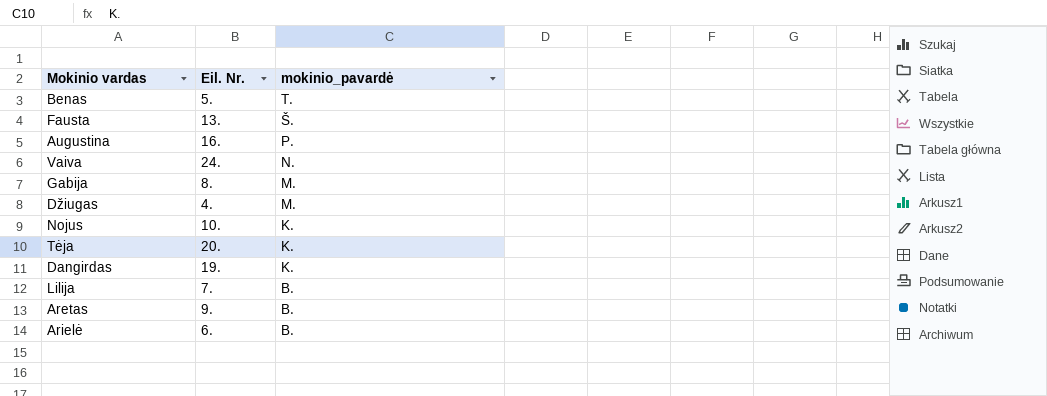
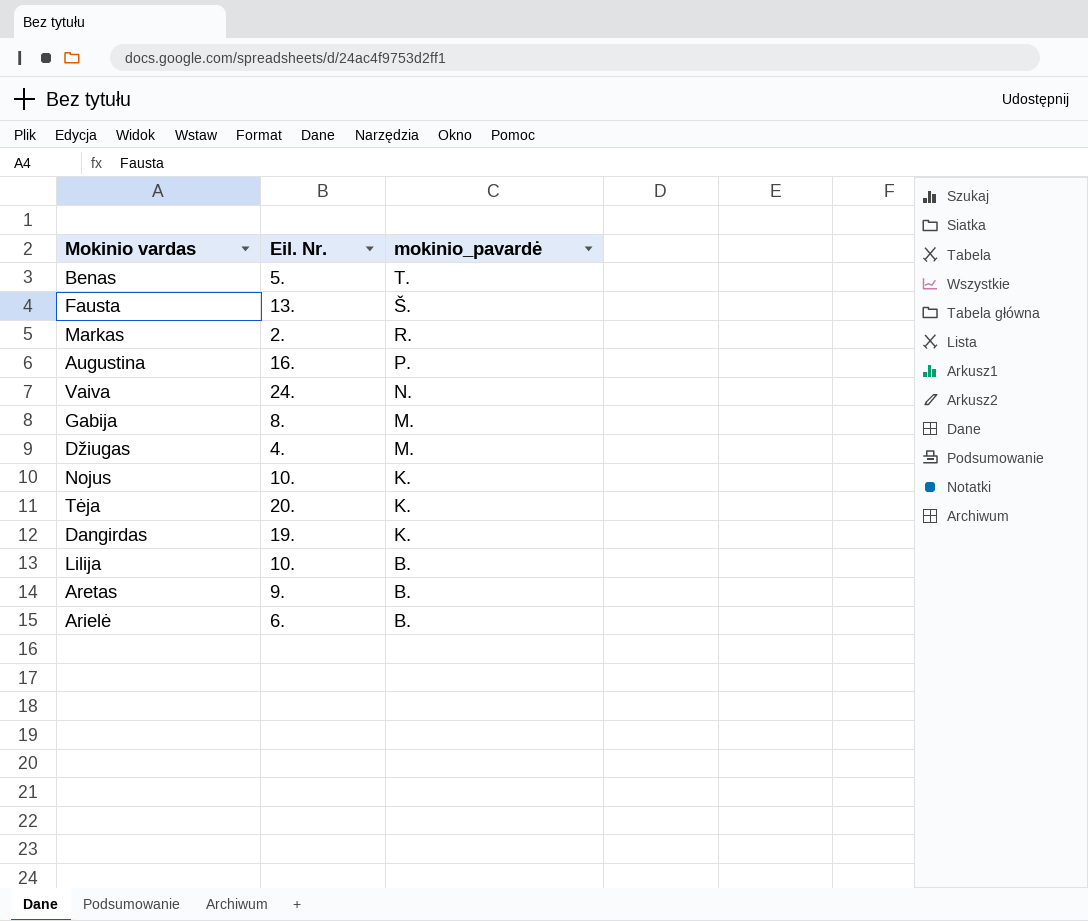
row Markas: none -> 2. | R.
Lilija | Eil. Nr.: 7. -> 10.

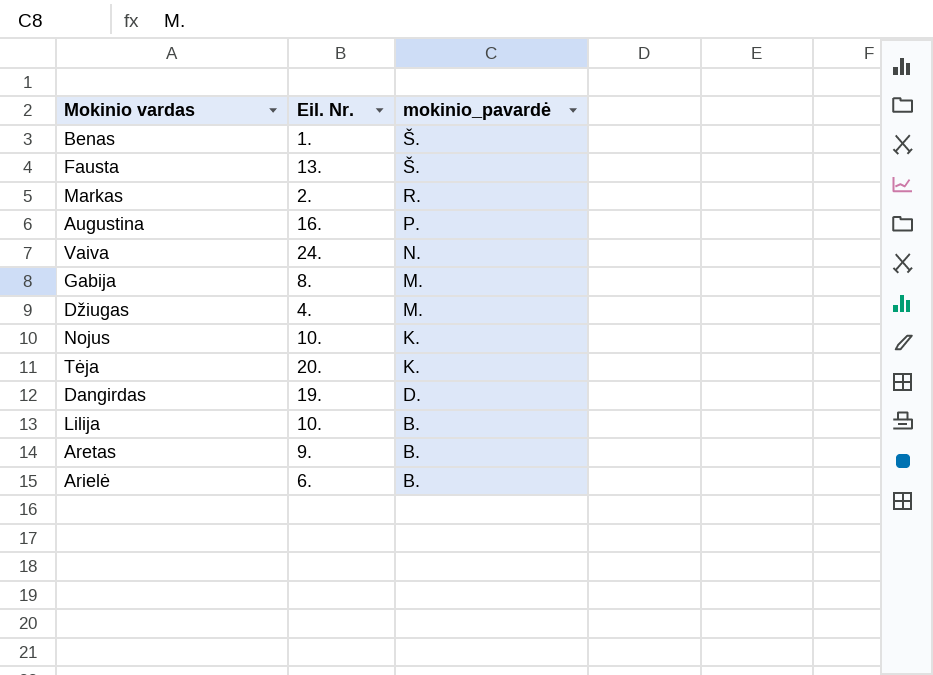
Benas | Eil. Nr.: 5. -> 1.
Benas | mokinio_pavardė: T. -> Š.
Dangirdas | mokinio_pavardė: K. -> D.

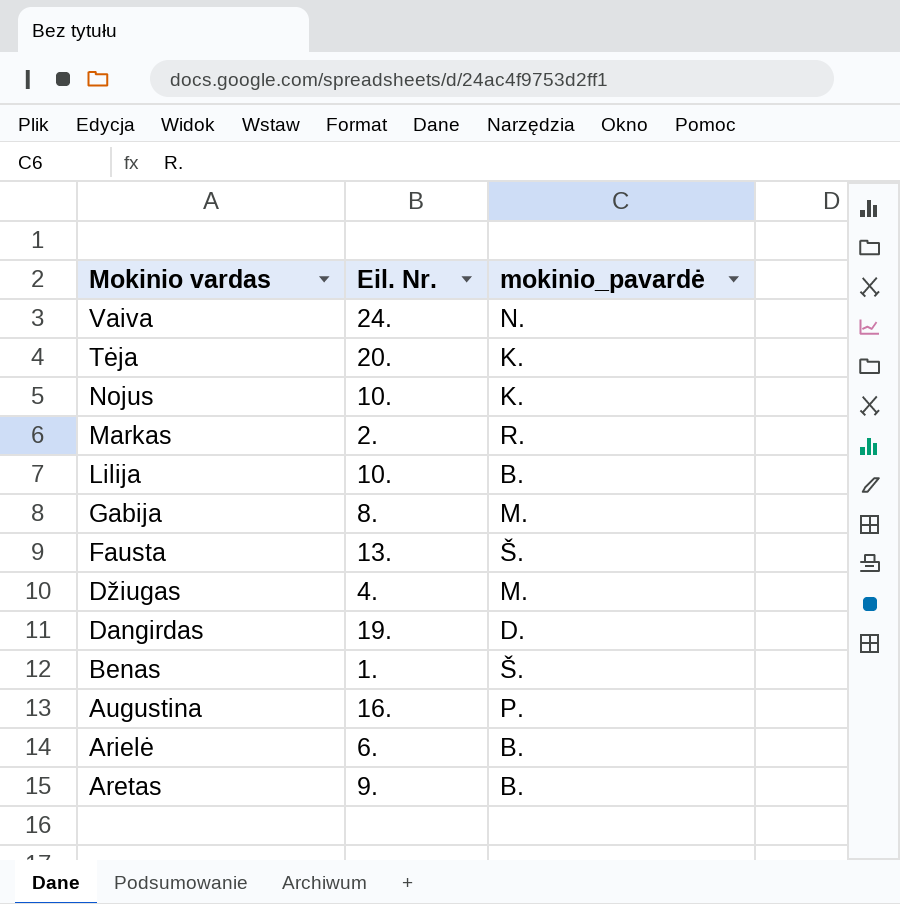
row order: mokinio_pavardė descending -> Mokinio vardas descending

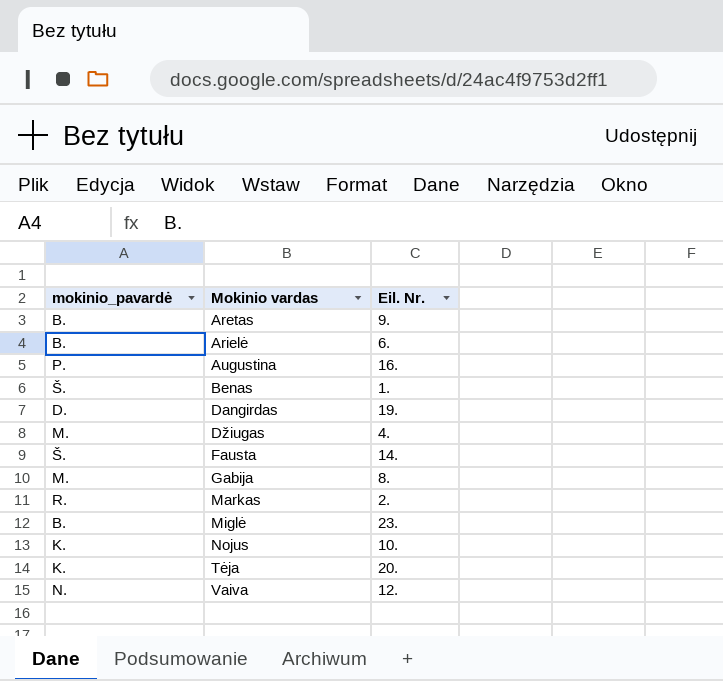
row order: Mokinio vardas descending -> Mokinio vardas ascending
column mokinio_pavardė | position: 3 -> 1
row Lilija: 10. | B. -> none
Fausta | Eil. Nr.: 13. -> 14.
row Miglė: none -> B. | 23.
Vaiva | Eil. Nr.: 24. -> 12.

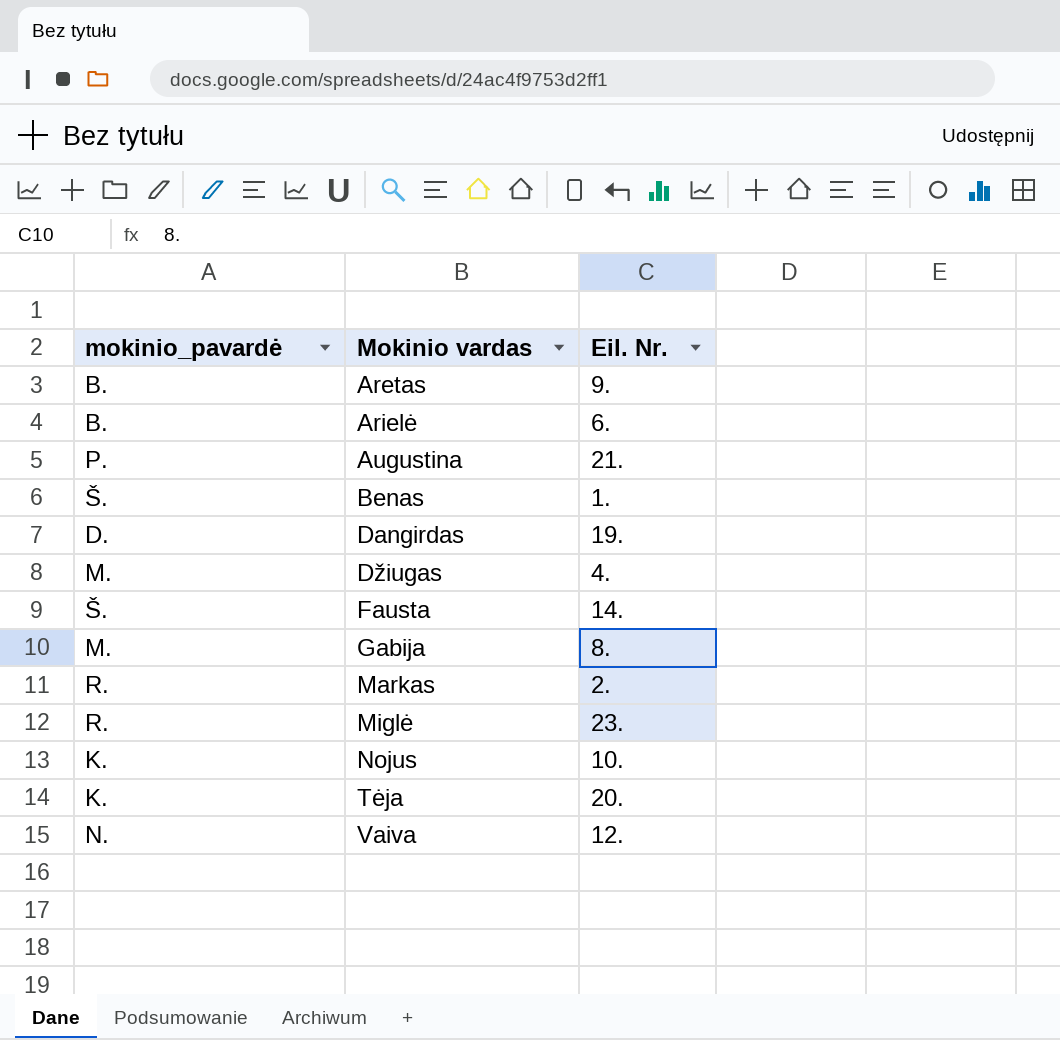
Augustina | Eil. Nr.: 16. -> 21.
Miglė | mokinio_pavardė: B. -> R.

